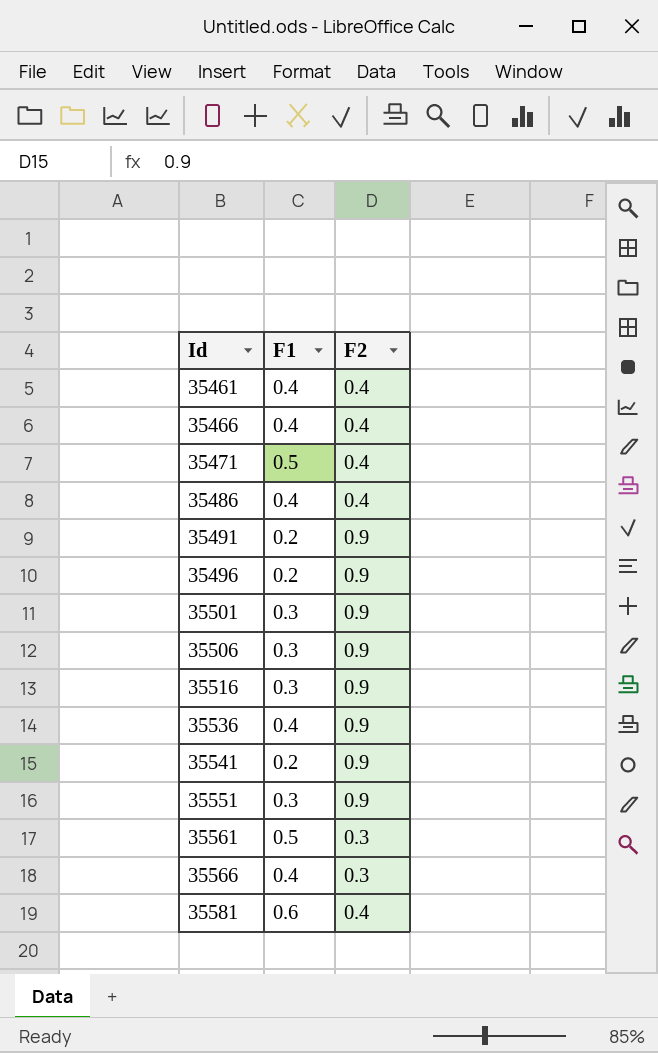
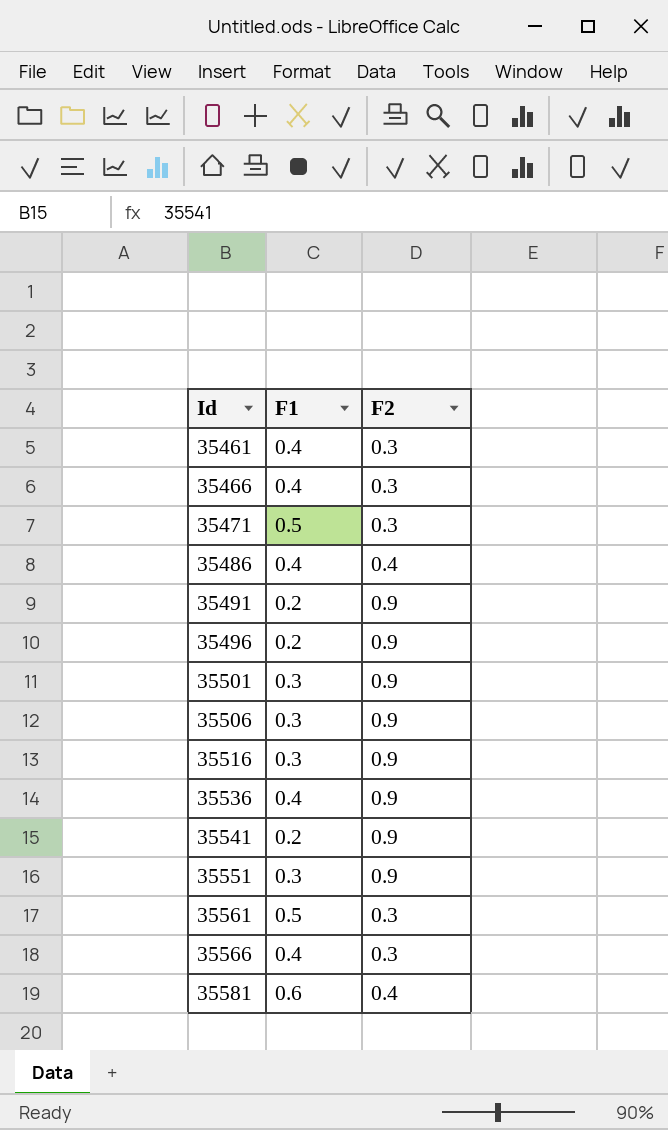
35461 | F2: 0.4 -> 0.3
35466 | F2: 0.4 -> 0.3
35471 | F2: 0.4 -> 0.3

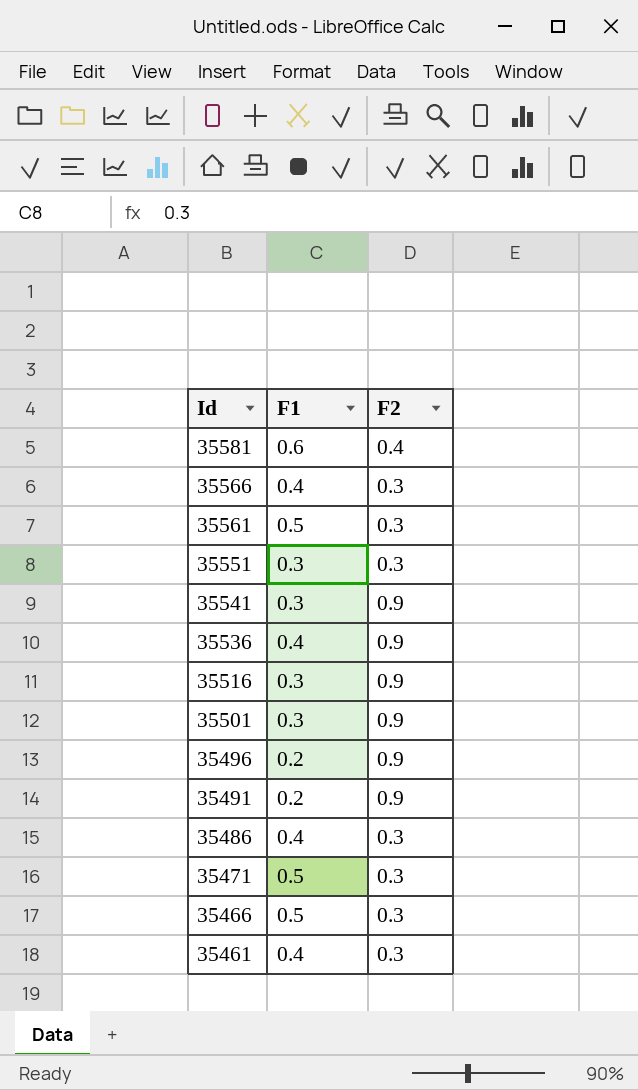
row order: Id ascending -> Id descending
row 35506: 0.3 | 0.9 -> none
35551 | F2: 0.9 -> 0.3
35541 | F1: 0.2 -> 0.3
35486 | F2: 0.4 -> 0.3
35466 | F1: 0.4 -> 0.5

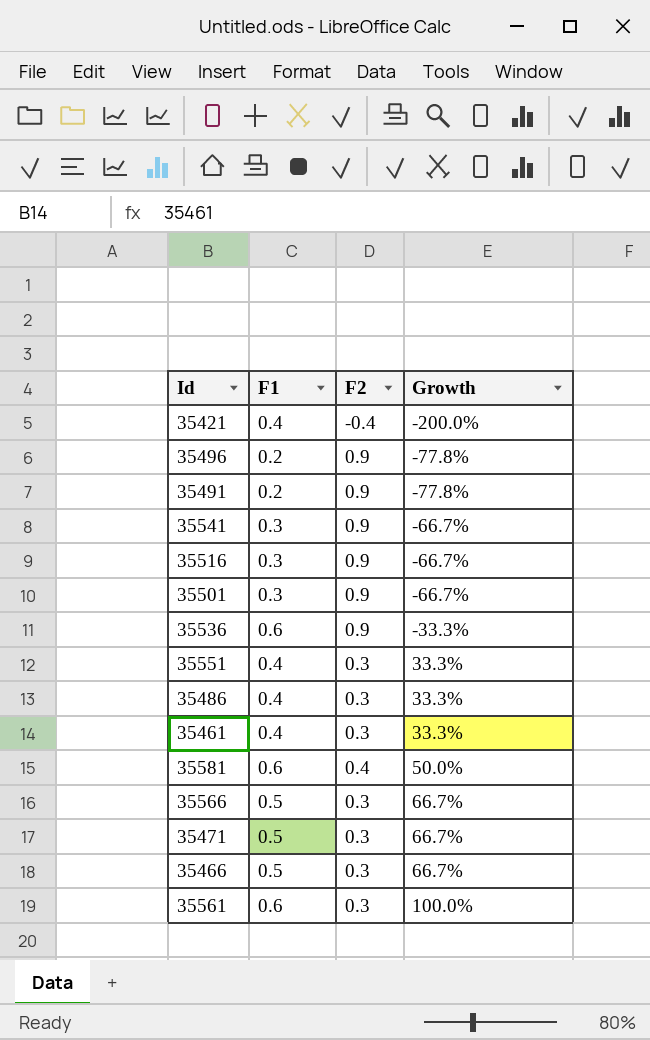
row order: Id descending -> Growth ascending
column Growth | formula: none -> ([F1] - [F2]) / [F2]
row 35421: none -> 0.4 | -0.4 | -200.0%
35536 | F1: 0.4 -> 0.6
35551 | F1: 0.3 -> 0.4
35566 | F1: 0.4 -> 0.5
35561 | F1: 0.5 -> 0.6

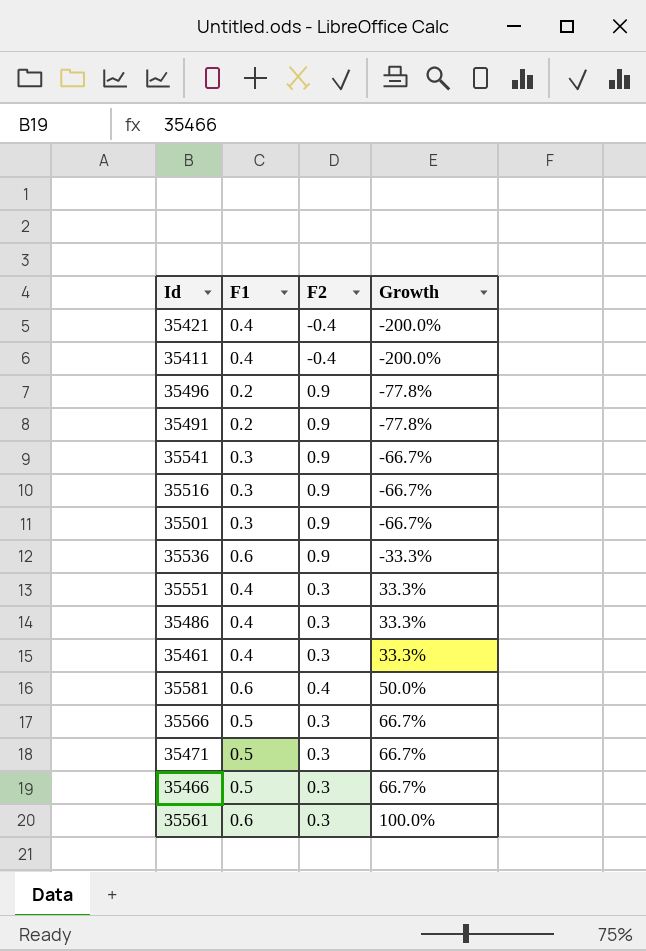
row 35411: none -> 0.4 | -0.4 | -200.0%

